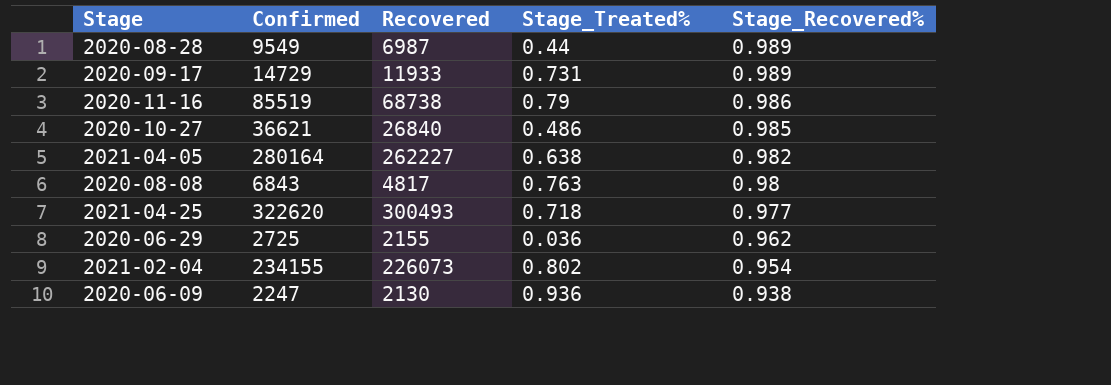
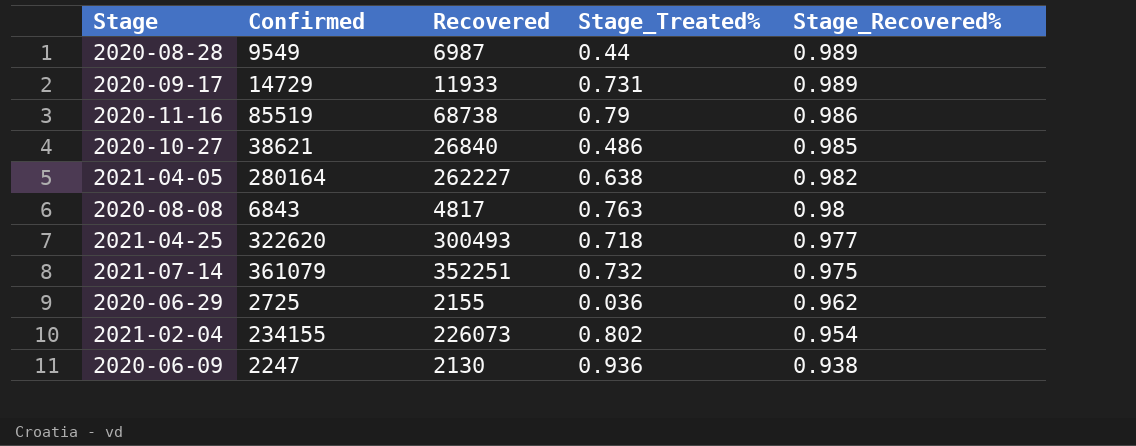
2020-10-27 | Confirmed: 36621 -> 38621
row 2021-07-14: none -> 361079 | 352251 | 0.732 | 0.975

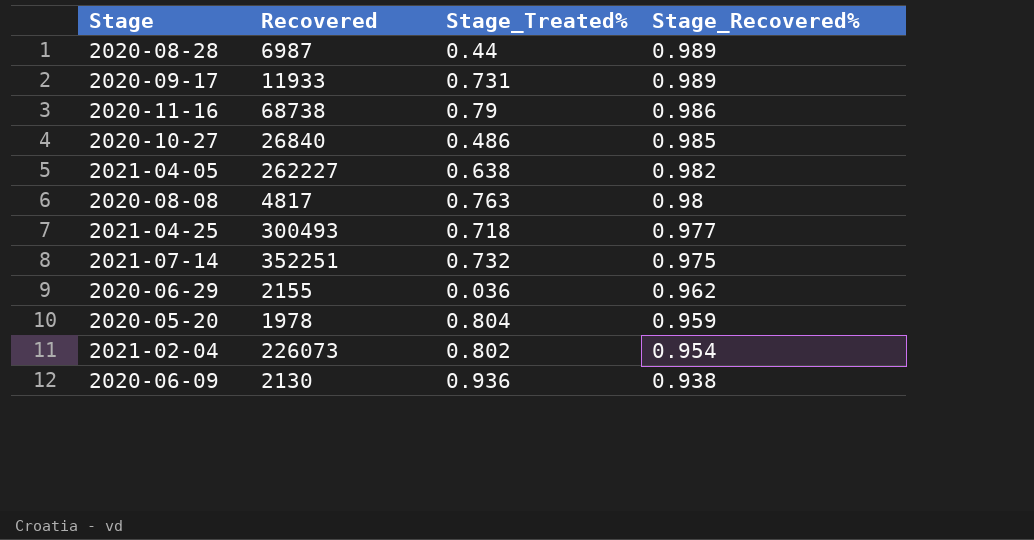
column Confirmed | position: 2 -> none
row 2020-05-20: none -> 1978 | 0.804 | 0.959

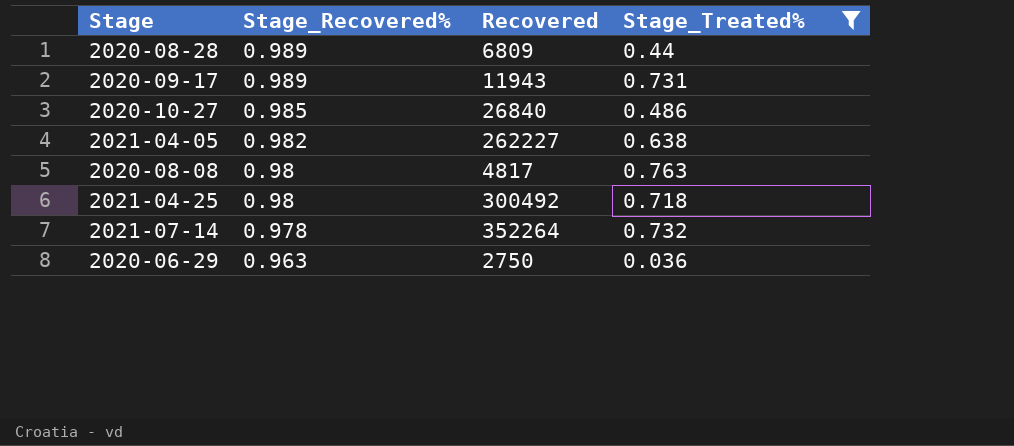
filter: none -> Stage_Treated% <= 0.763
column Stage_Recovered% | position: 4 -> 2
2020-08-28 | Recovered: 6987 -> 6809
2020-09-17 | Recovered: 11933 -> 11943
2021-04-25 | Stage_Recovered%: 0.977 -> 0.98
2021-04-25 | Recovered: 300493 -> 300492
2021-07-14 | Stage_Recovered%: 0.975 -> 0.978
2021-07-14 | Recovered: 352251 -> 352264
2020-06-29 | Stage_Recovered%: 0.962 -> 0.963
2020-06-29 | Recovered: 2155 -> 2750

